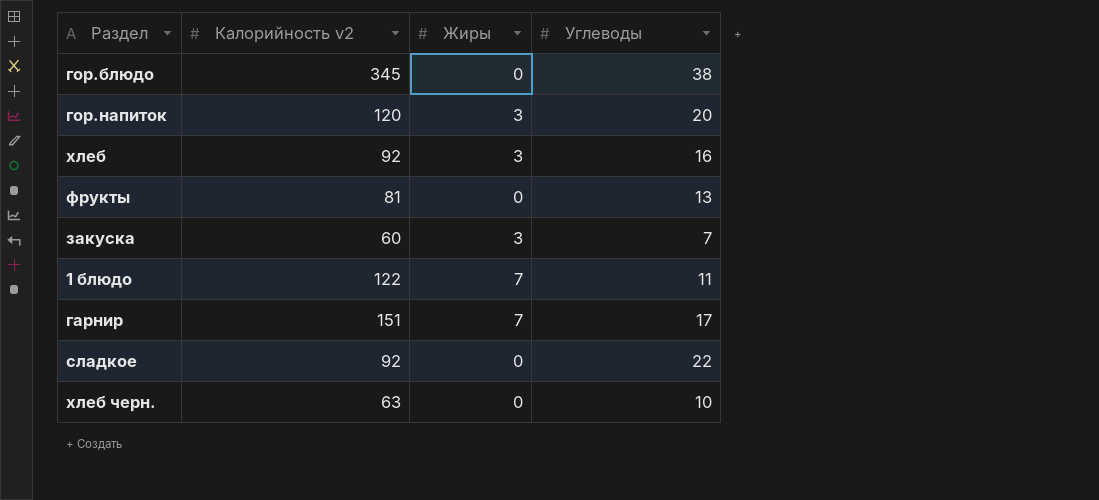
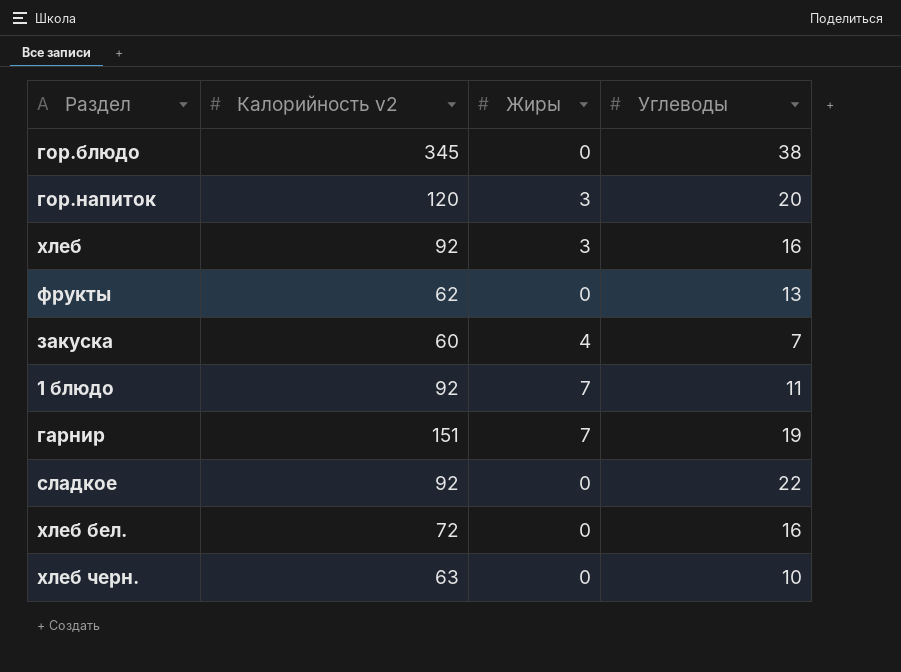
фрукты | Калорийность v2: 81 -> 62
закуска | Жиры: 3 -> 4
1 блюдо | Калорийность v2: 122 -> 92
гарнир | Углеводы: 17 -> 19
row хлеб бел.: none -> 72 | 0 | 16

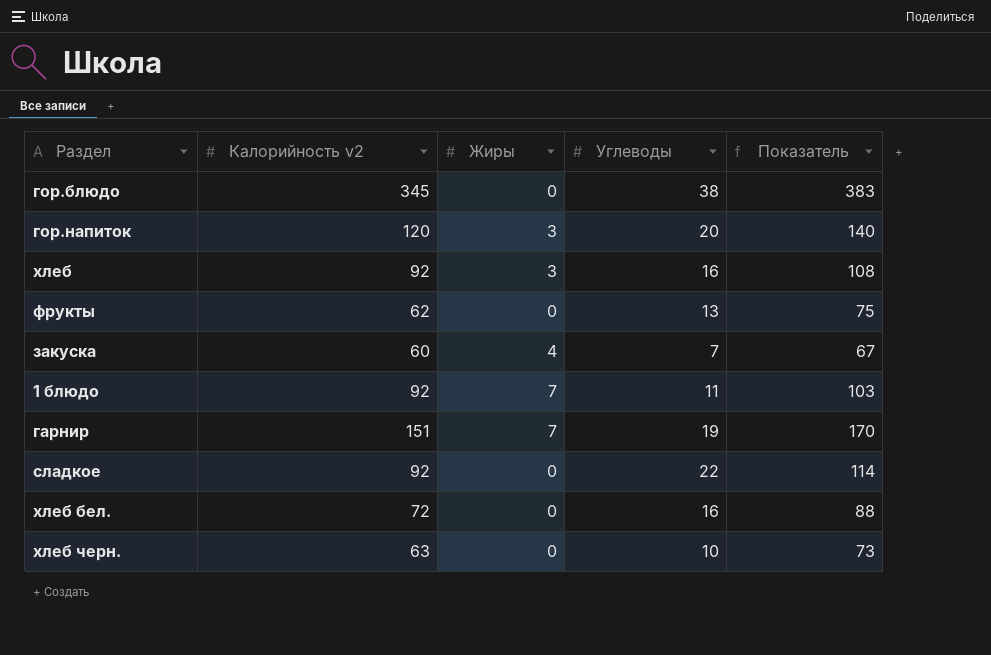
column Показатель | formula: none -> [Калорийность v2] + [Углеводы]

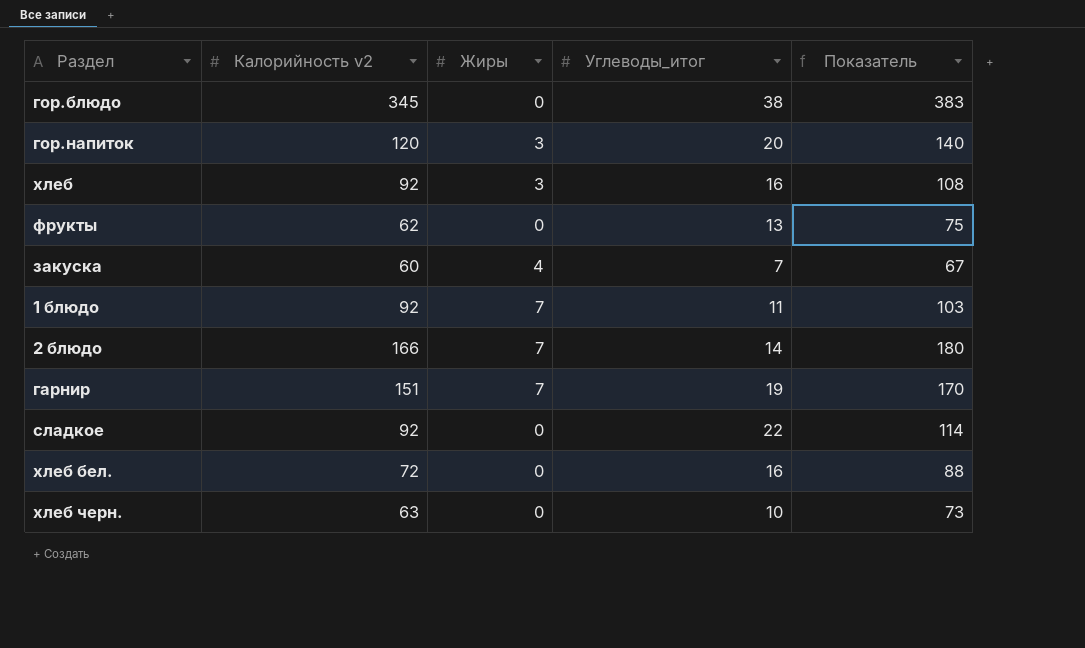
column name: Углеводы -> Углеводы_итог
row 2 блюдо: none -> 166 | 7 | 14 | 180

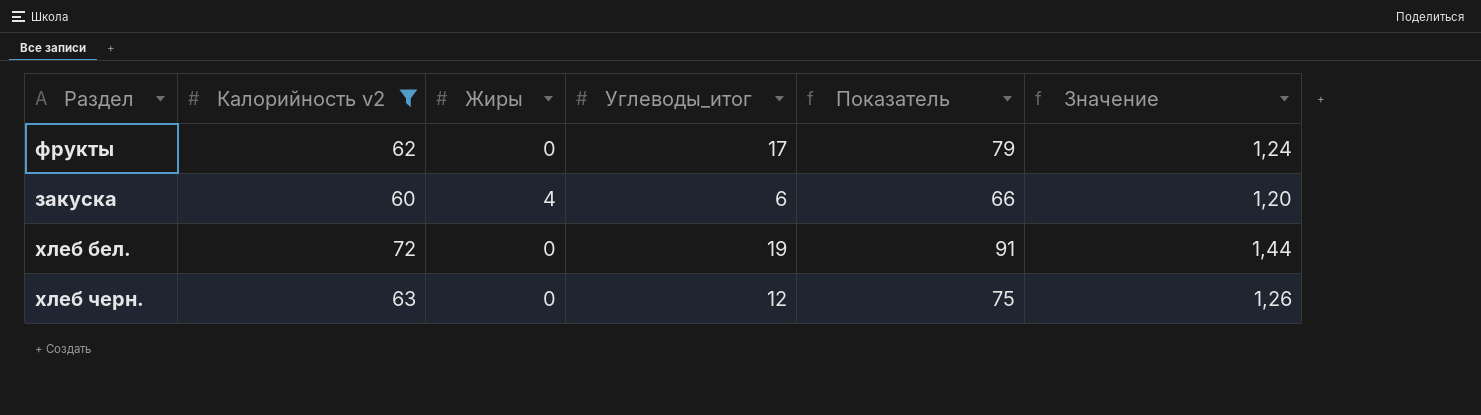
filter: none -> Калорийность v2 <= 72
column Значение | formula: none -> [Калорийность v2] * 0,02
фрукты | Углеводы_итог: 13 -> 17
фрукты | Показатель: 75 -> 79
закуска | Углеводы_итог: 7 -> 6
закуска | Показатель: 67 -> 66
хлеб бел. | Углеводы_итог: 16 -> 19
хлеб бел. | Показатель: 88 -> 91
хлеб черн. | Углеводы_итог: 10 -> 12
хлеб черн. | Показатель: 73 -> 75

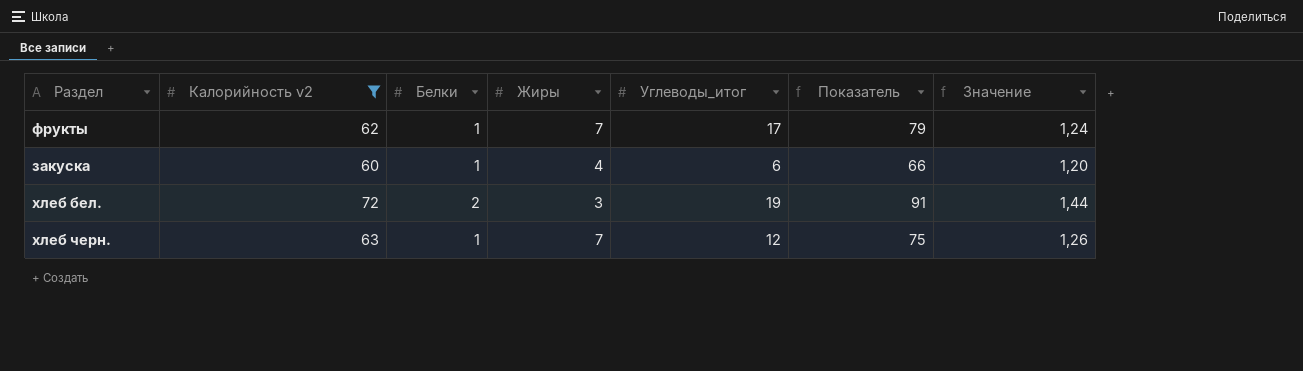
column Белки | position: none -> 3
фрукты | Жиры: 0 -> 7
хлеб бел. | Жиры: 0 -> 3
хлеб черн. | Жиры: 0 -> 7

